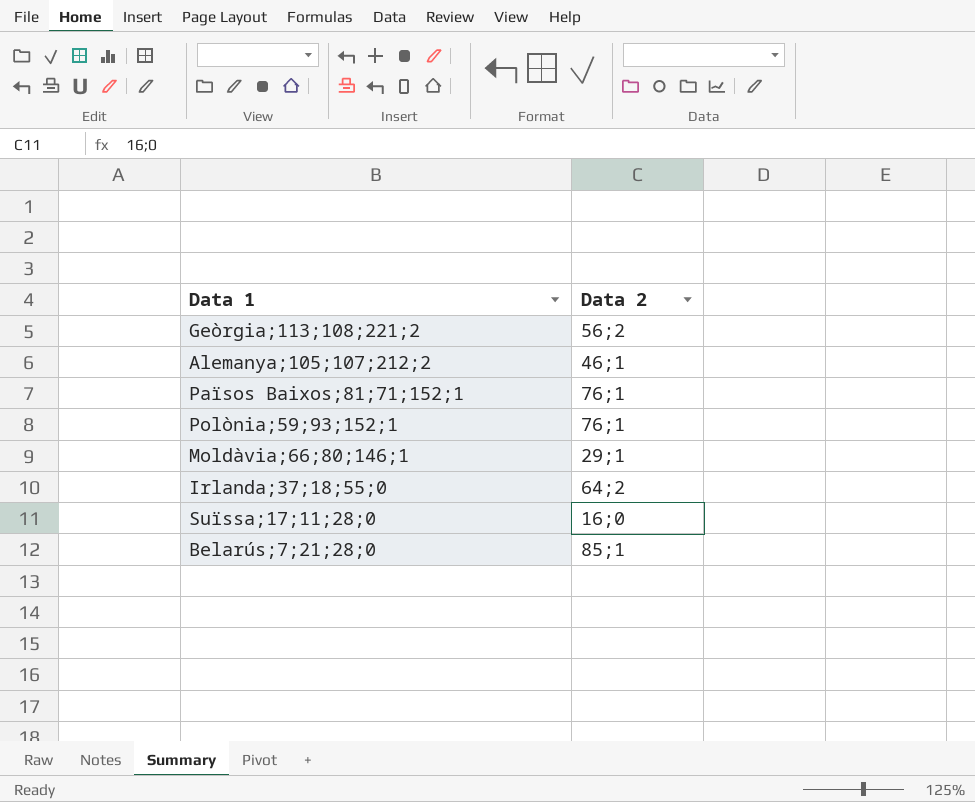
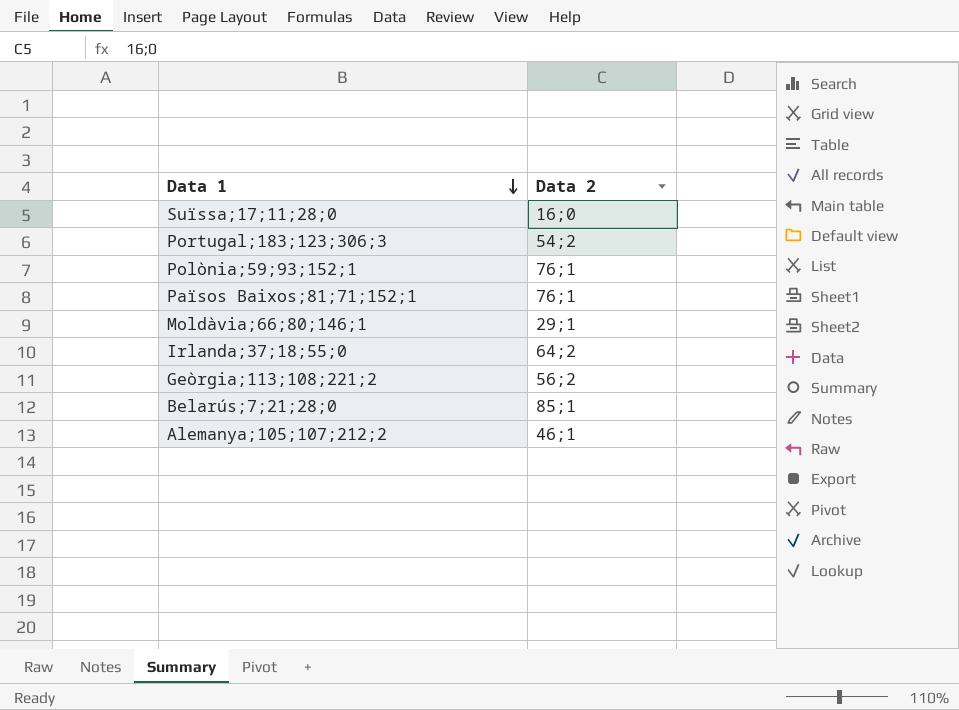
row order: none -> Data 1 descending
row Portugal;183;123;306;3: none -> 54;2

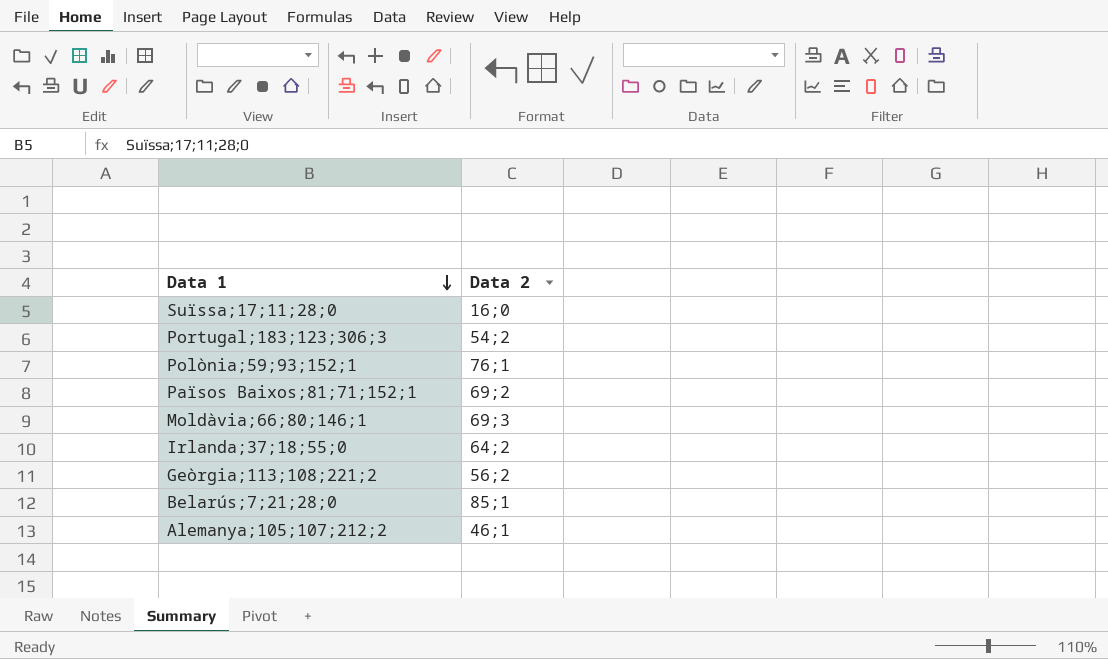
Països Baixos;81;71;152;1 | Data 2: 76;1 -> 69;2
Moldàvia;66;80;146;1 | Data 2: 29;1 -> 69;3

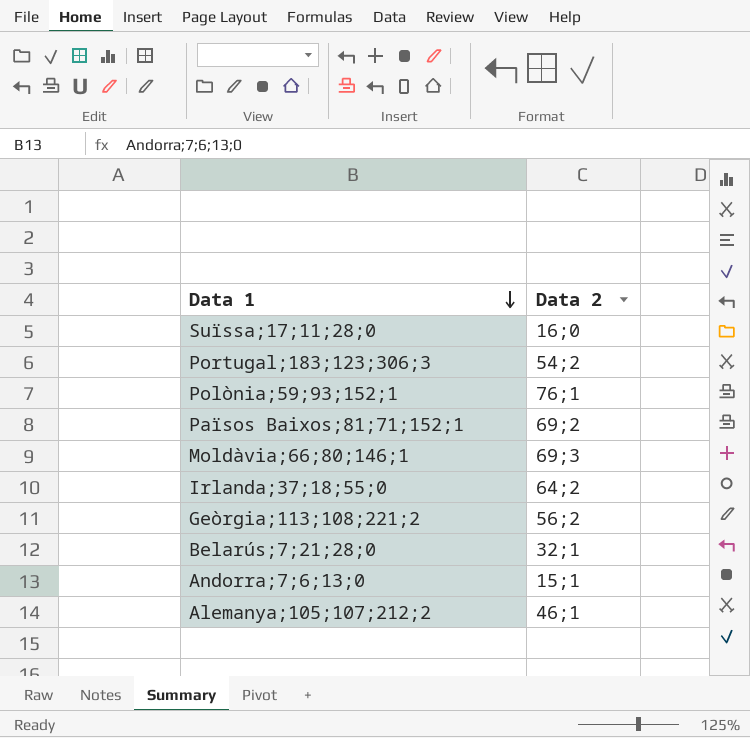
Belarús;7;21;28;0 | Data 2: 85;1 -> 32;1
row Andorra;7;6;13;0: none -> 15;1

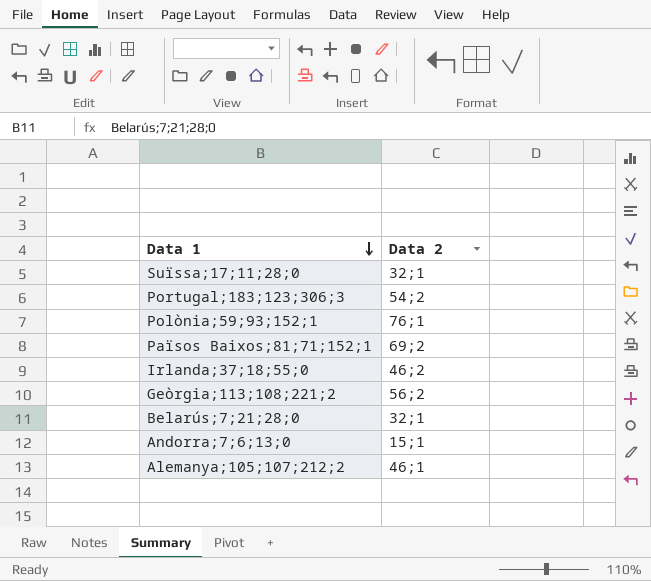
row Moldàvia;66;80;146;1: 69;3 -> none
Suïssa;17;11;28;0 | Data 2: 16;0 -> 32;1
Irlanda;37;18;55;0 | Data 2: 64;2 -> 46;2

